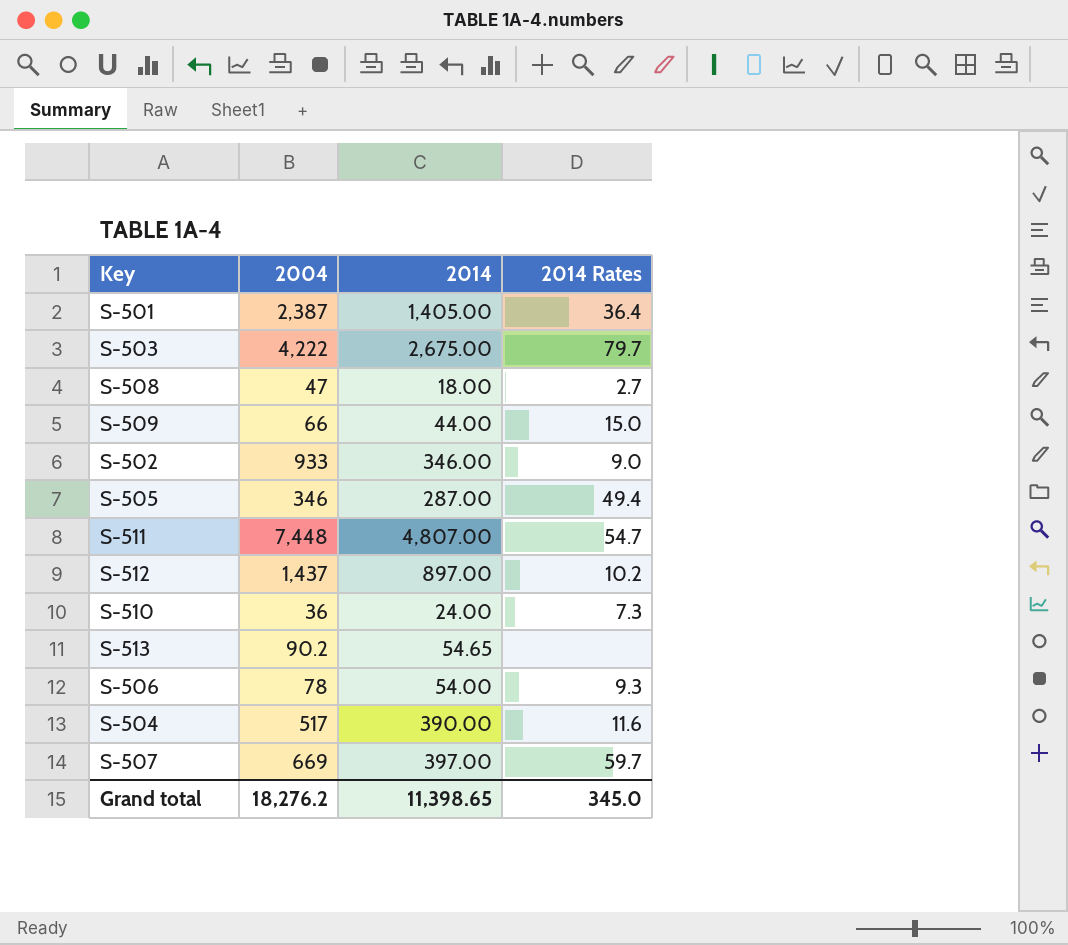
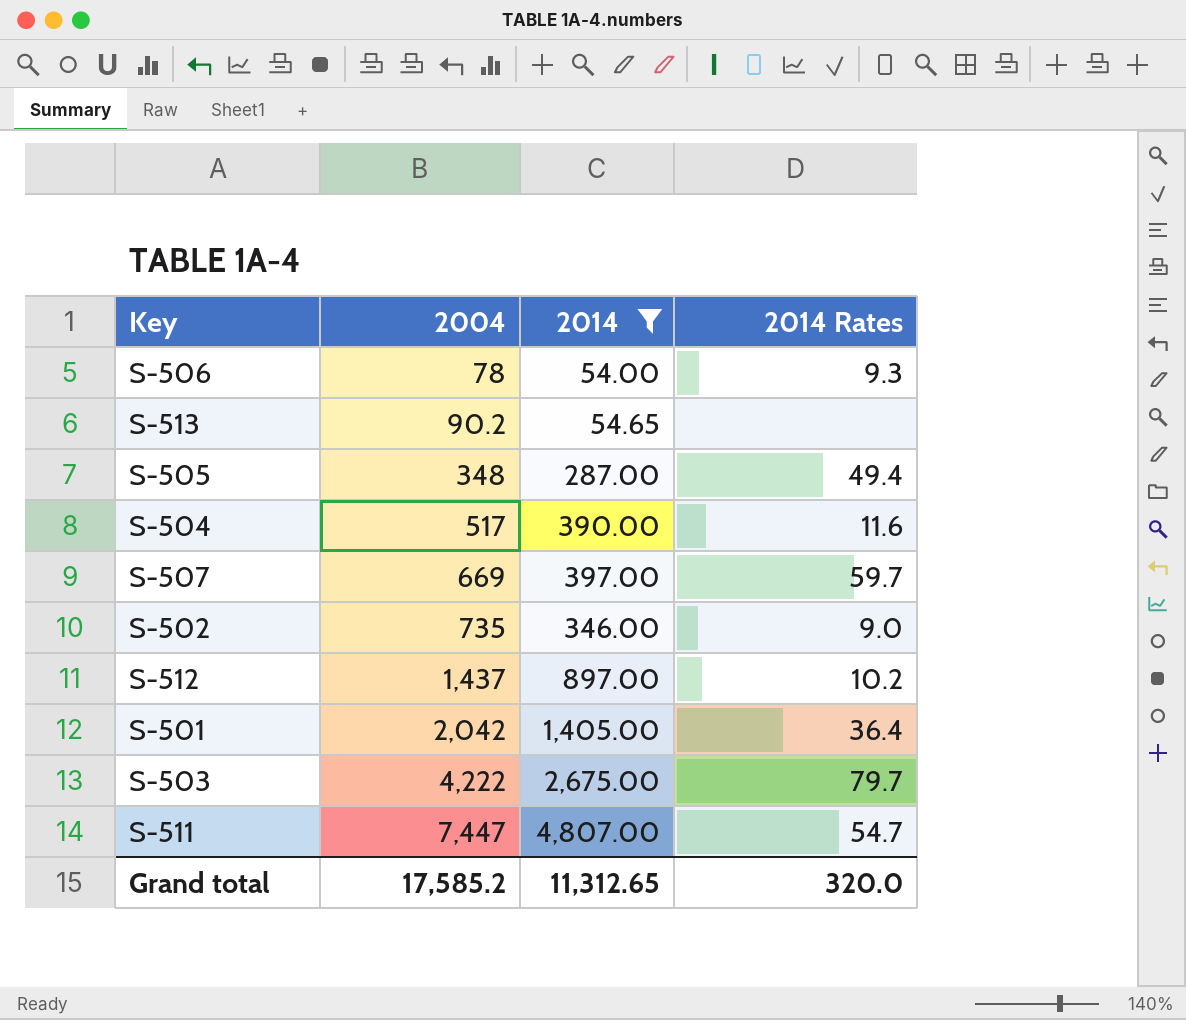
filter: none -> 2014 >= 54.00
row order: none -> 2004 ascending
S-505 | 2004: 346 -> 348
S-502 | 2004: 933 -> 735
S-501 | 2004: 2,387 -> 2,042
S-511 | 2004: 7,448 -> 7,447
Grand total | 2004: 18,276.2 -> 17,585.2
Grand total | 2014: 11,398.65 -> 11,312.65
Grand total | 2014 Rates: 345.0 -> 320.0

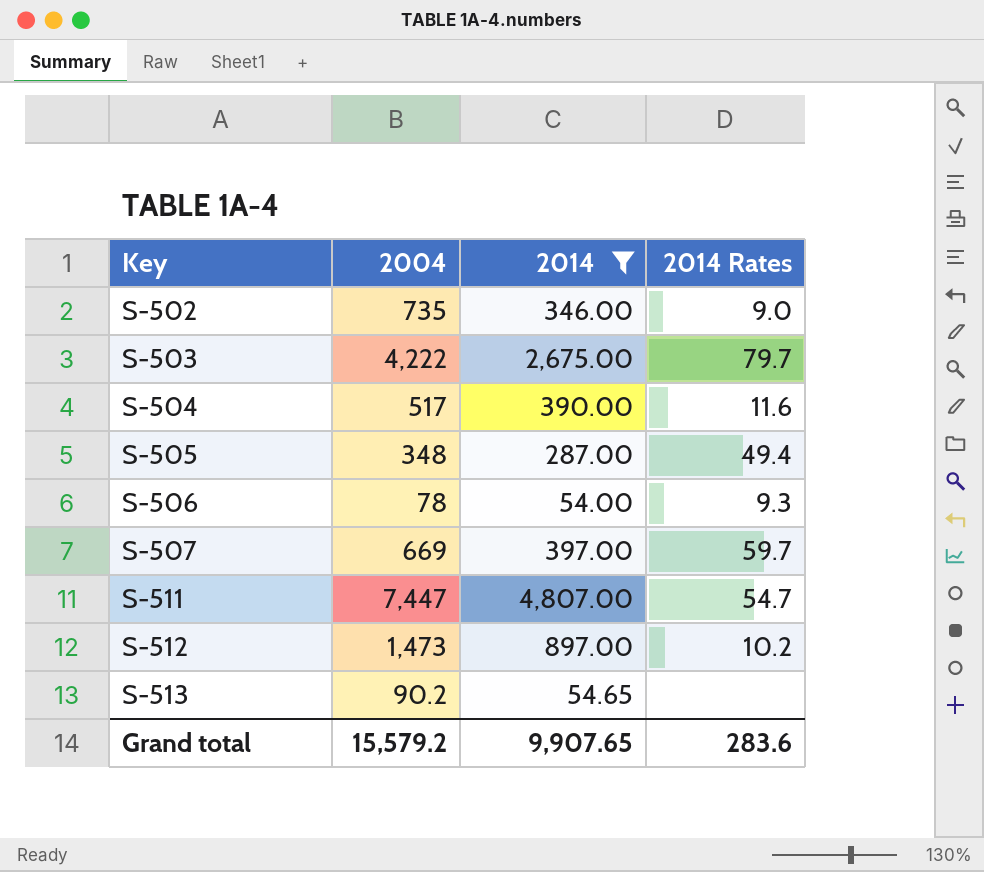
row order: 2004 ascending -> Key ascending
row S-501: 2,042 | 1,405.00 | 36.4 -> none
S-512 | 2004: 1,437 -> 1,473
Grand total | 2004: 17,585.2 -> 15,579.2
Grand total | 2014: 11,312.65 -> 9,907.65
Grand total | 2014 Rates: 320.0 -> 283.6

